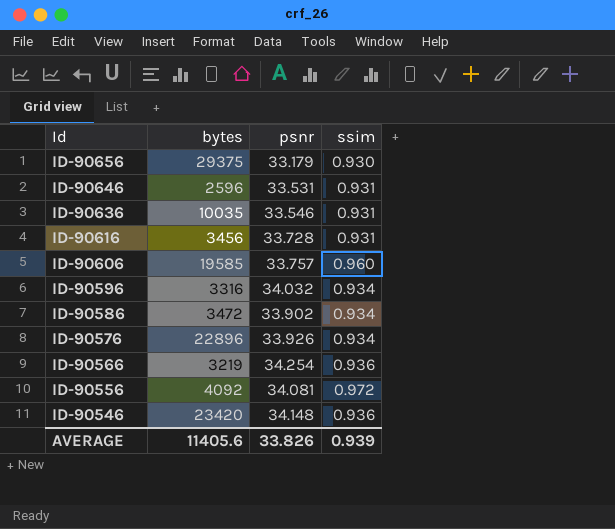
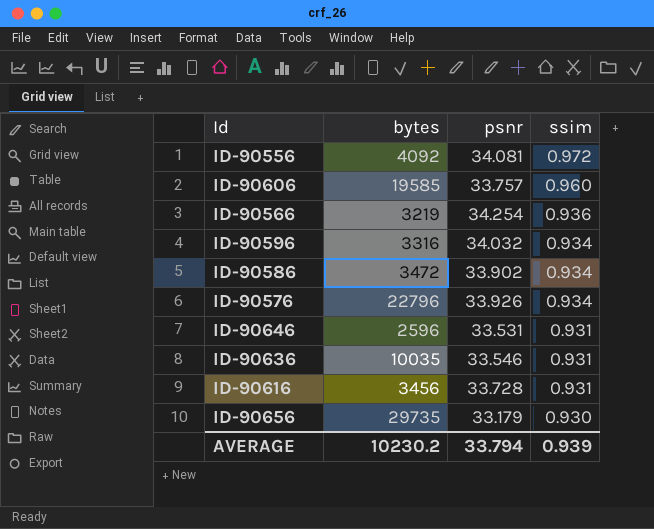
row order: Id descending -> ssim descending
row ID-90546: 23420 | 34.148 | 0.936 -> none
ID-90576 | bytes: 22896 -> 22796
ID-90656 | bytes: 29375 -> 29735
AVERAGE | bytes: 11405.6 -> 10230.2
AVERAGE | psnr: 33.826 -> 33.794

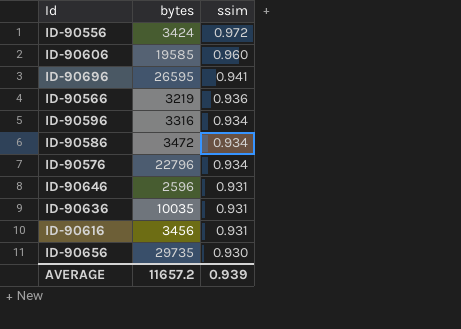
column psnr | position: 3 -> none
ID-90556 | bytes: 4092 -> 3424
row ID-90696: none -> 26595 | 0.941
AVERAGE | bytes: 10230.2 -> 11657.2

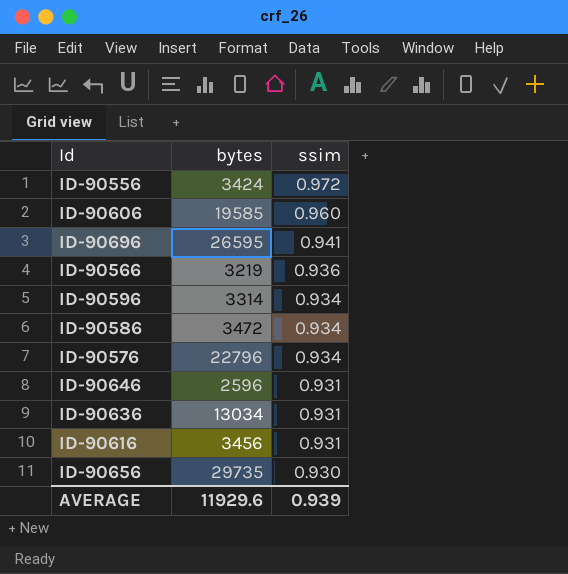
ID-90596 | bytes: 3316 -> 3314
ID-90636 | bytes: 10035 -> 13034
AVERAGE | bytes: 11657.2 -> 11929.6

